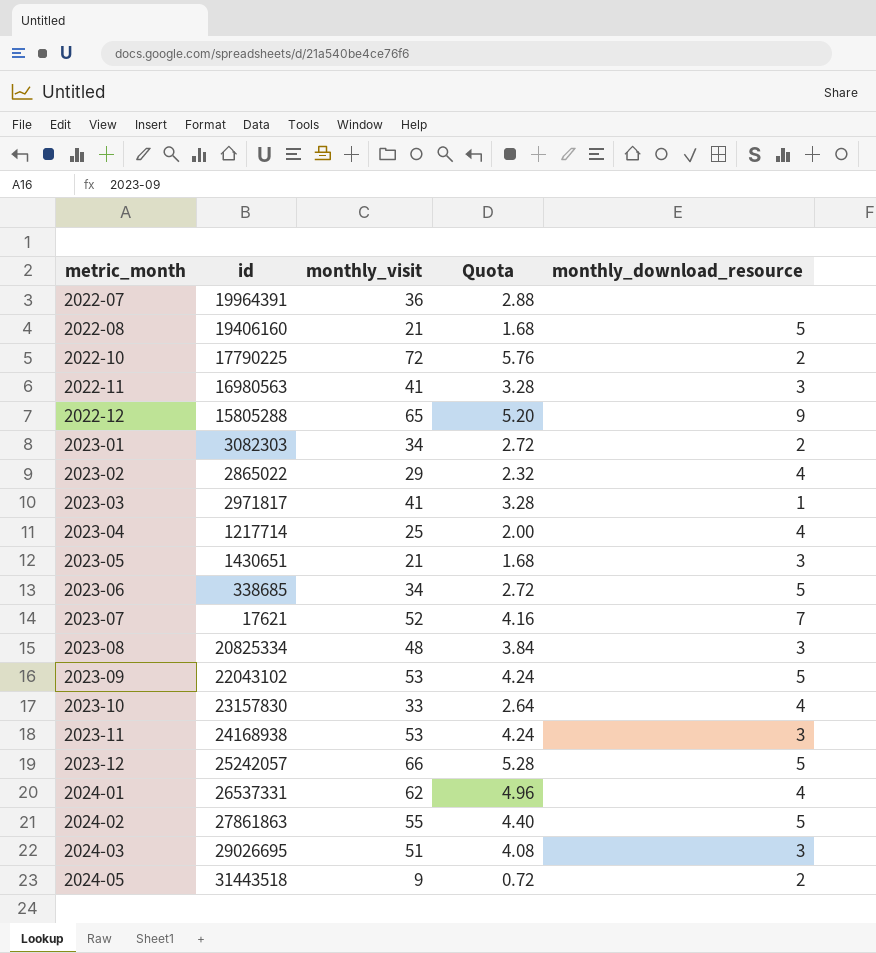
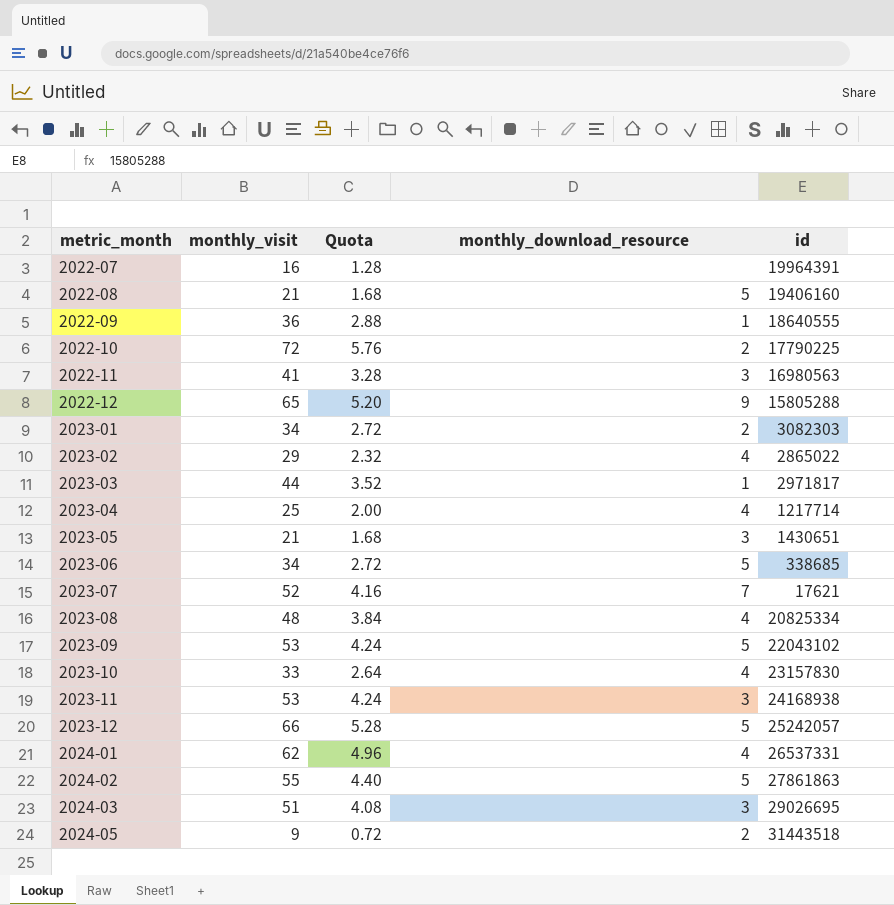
column id | position: 2 -> 5
2022-07 | monthly_visit: 36 -> 16
2022-07 | Quota: 2.88 -> 1.28
row 2022-09: none -> 36 | 2.88 | 1 | 18640555
2023-03 | monthly_visit: 41 -> 44
2023-03 | Quota: 3.28 -> 3.52
2023-08 | monthly_download_resource: 3 -> 4

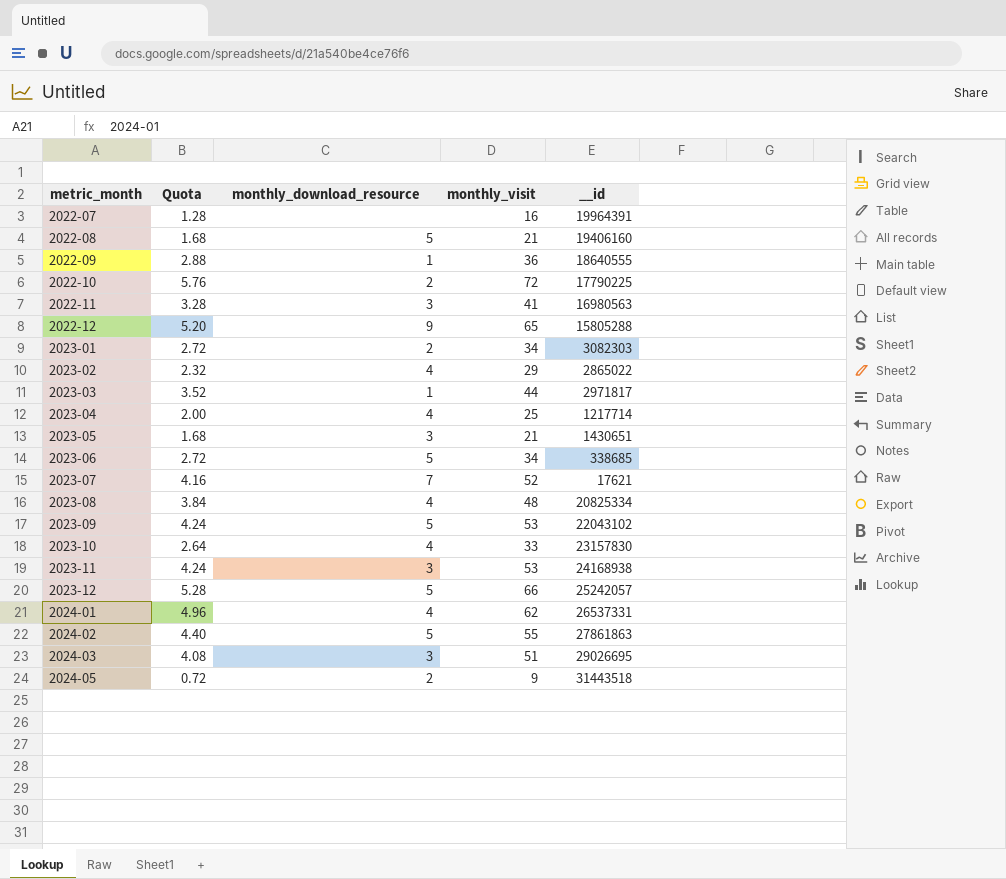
column monthly_visit | position: 2 -> 4
column name: id -> __id

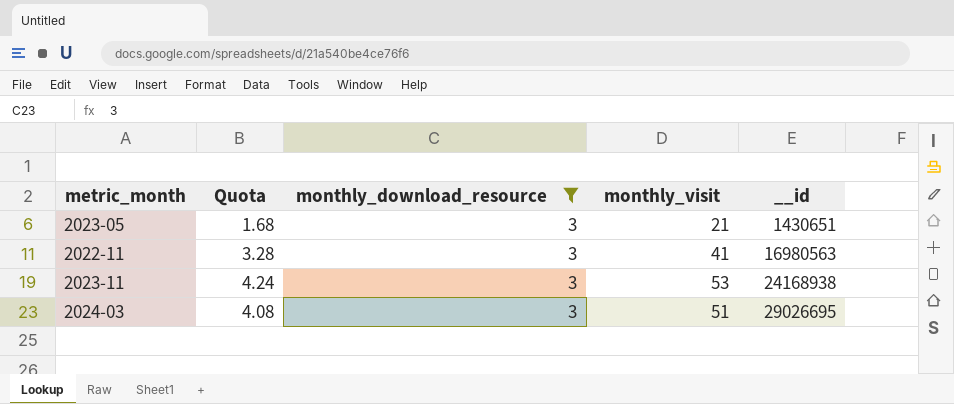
filter: none -> monthly_download_resource = 3
row order: metric_month ascending -> __id ascending

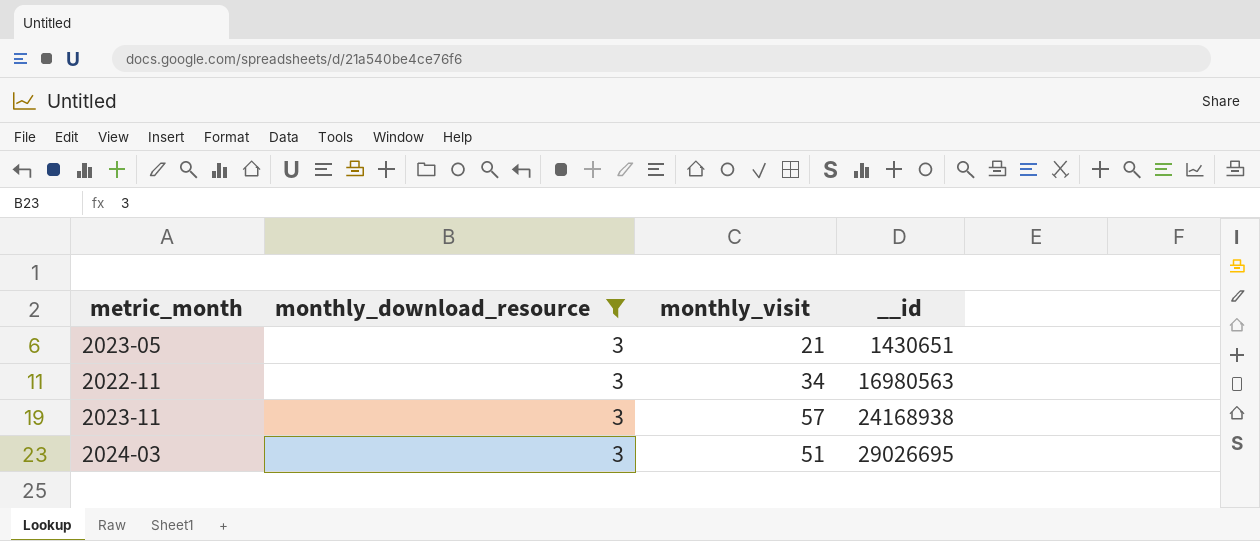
column Quota | formula: [monthly_visit] * 0.08 -> none
2022-11 | monthly_visit: 41 -> 34
2023-11 | monthly_visit: 53 -> 57

